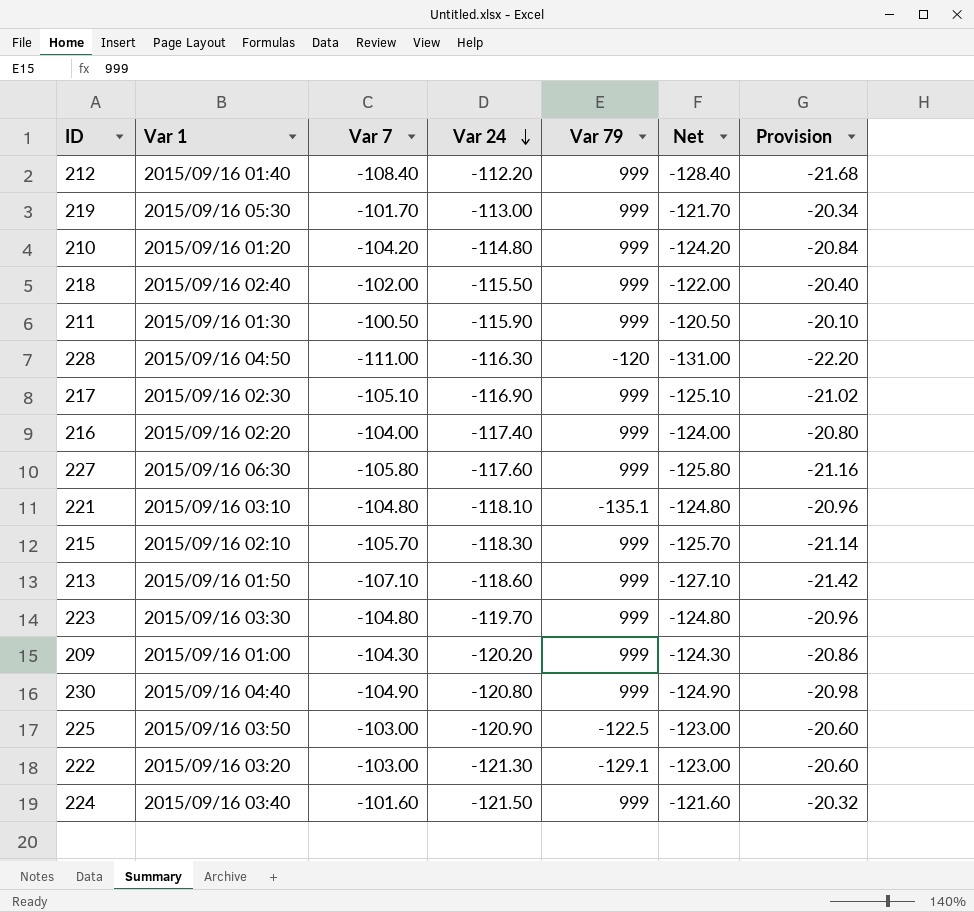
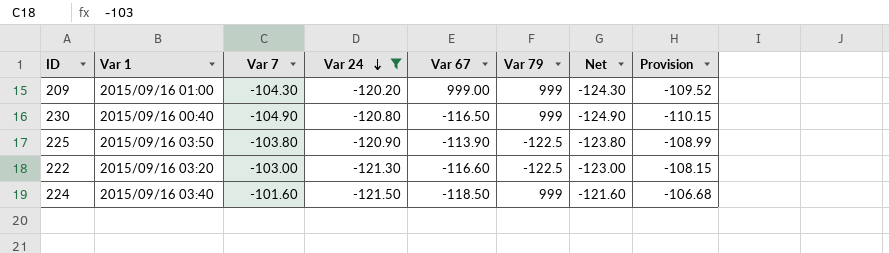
filter: none -> Var 24 <= -120.20
column Var 67 | position: none -> 5
column Provision | formula: [Var 7] * 0.2 -> [Var 7] * 1.05
230 | Var 1: 2015/09/16 04:40 -> 2015/09/16 00:40
225 | Var 7: -103.00 -> -103.80
225 | Net: -123.00 -> -123.80
222 | Var 79: -129.1 -> -122.5

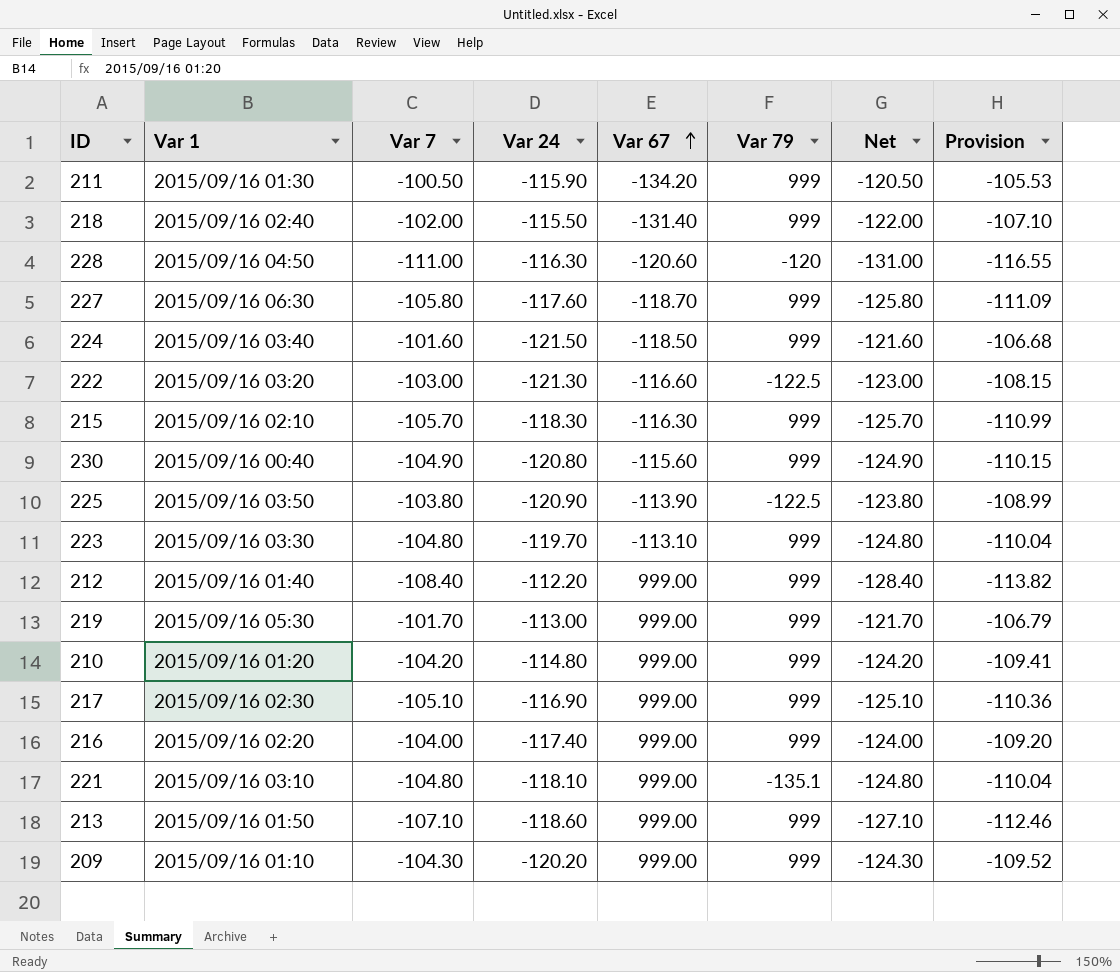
filter: Var 24 <= -120.20 -> none
row order: Var 24 descending -> Var 67 ascending
230 | Var 67: -116.50 -> -115.60
209 | Var 1: 2015/09/16 01:00 -> 2015/09/16 01:10

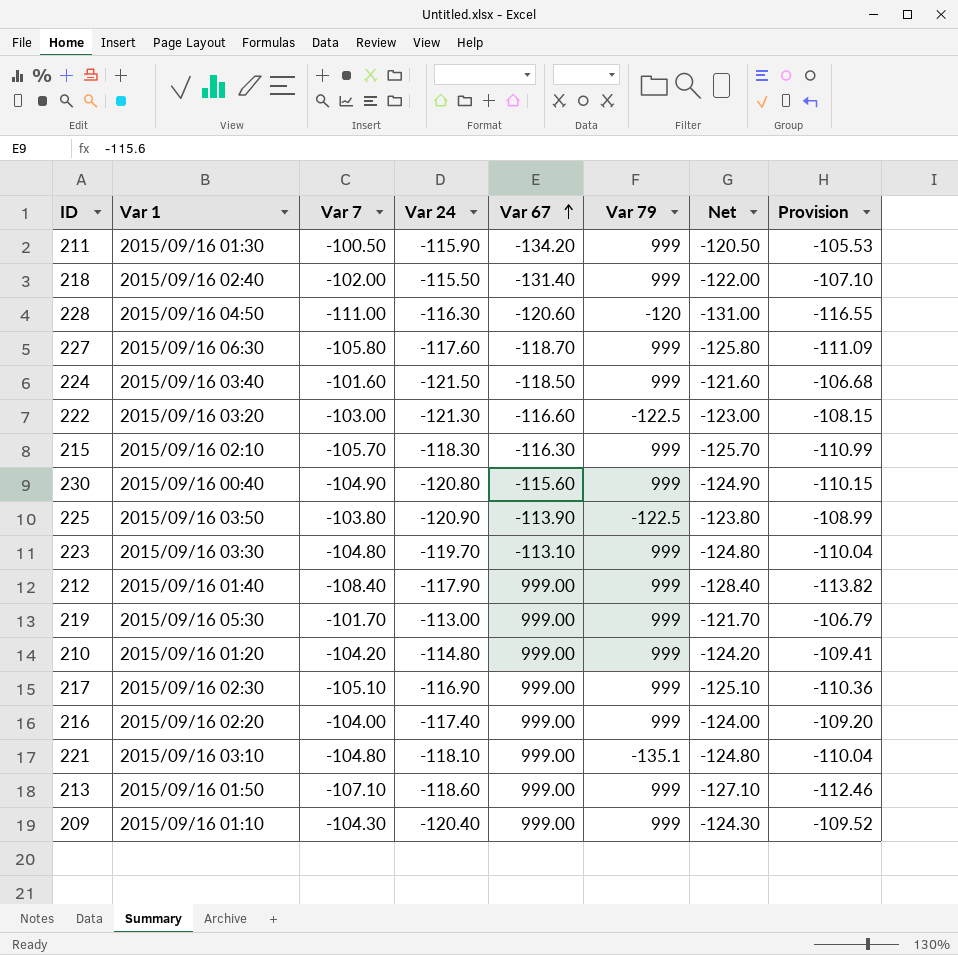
212 | Var 24: -112.20 -> -117.90
209 | Var 24: -120.20 -> -120.40

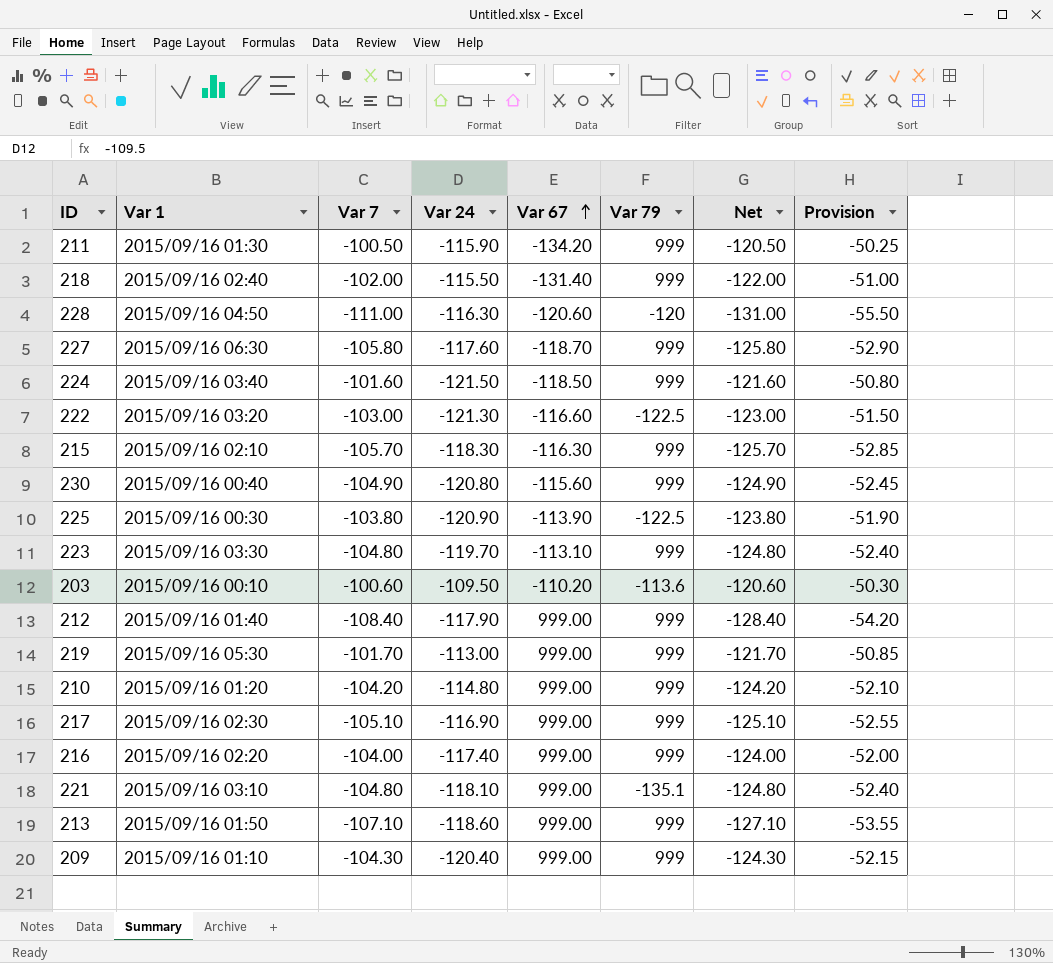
column Provision | formula: [Var 7] * 1.05 -> [Var 7] * 0.5
225 | Var 1: 2015/09/16 03:50 -> 2015/09/16 00:30
row 203: none -> 2015/09/16 00:10 | -100.60 | -109.50 | -110.20 | -113.6 | -120.60 | -50.30

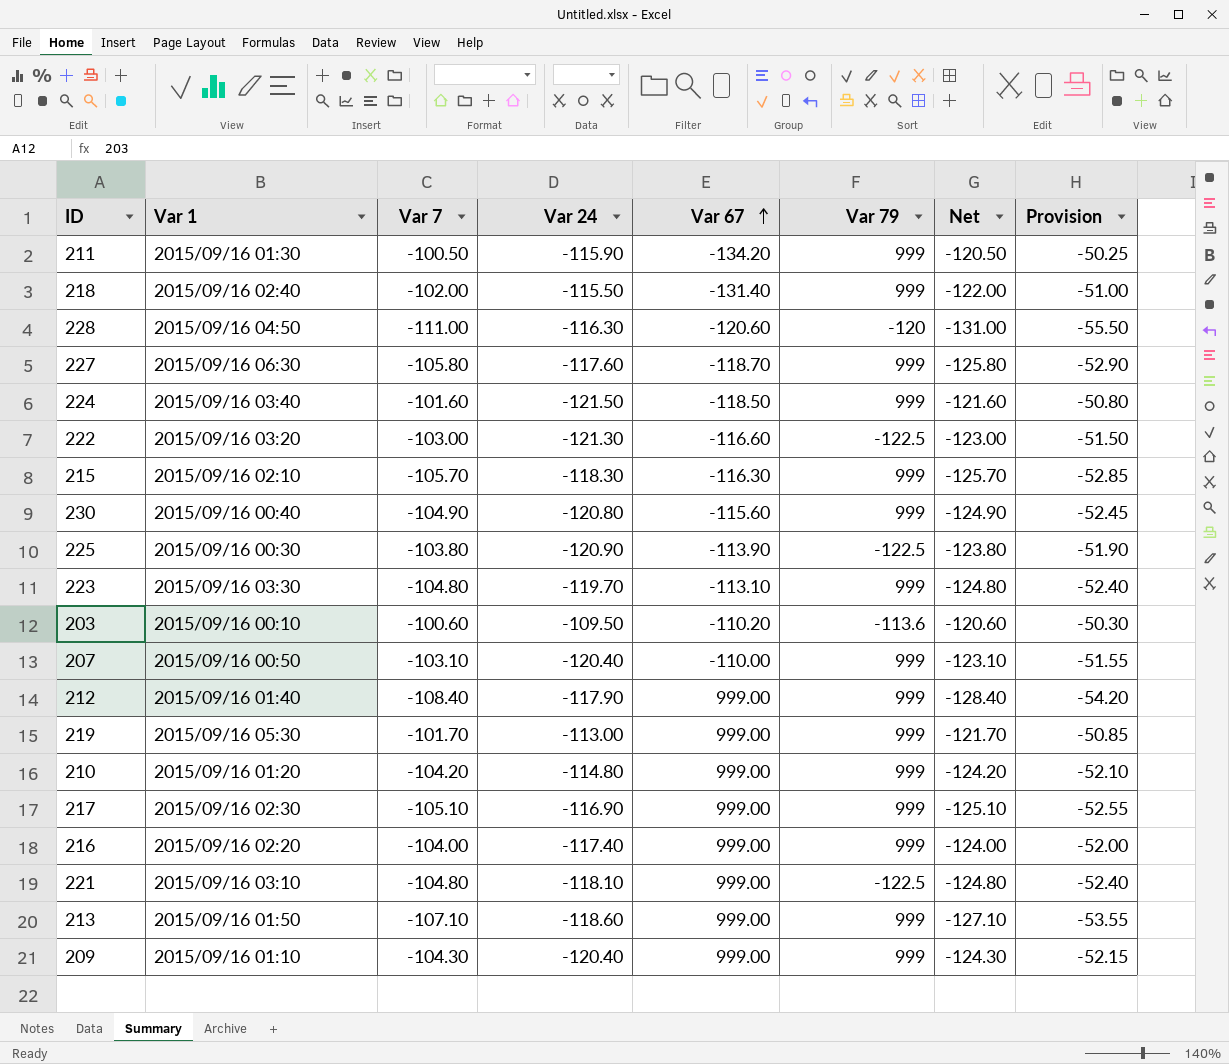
row 207: none -> 2015/09/16 00:50 | -103.10 | -120.40 | -110.00 | 999 | -123.10 | -51.55
221 | Var 79: -135.1 -> -122.5

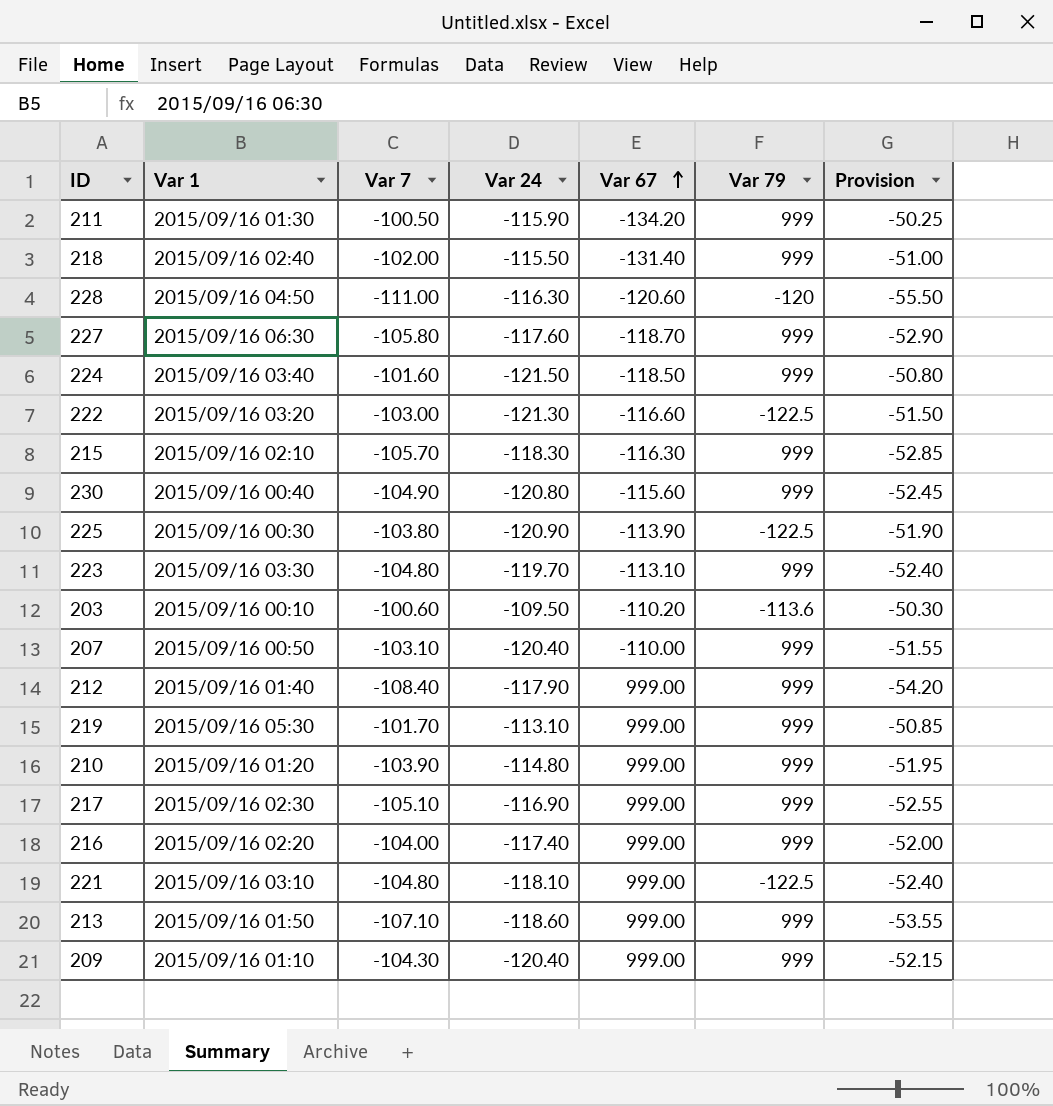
column Net | formula: [Var 7] - 20 -> none
219 | Var 24: -113.00 -> -113.10
210 | Var 7: -104.20 -> -103.90
210 | Provision: -52.10 -> -51.95

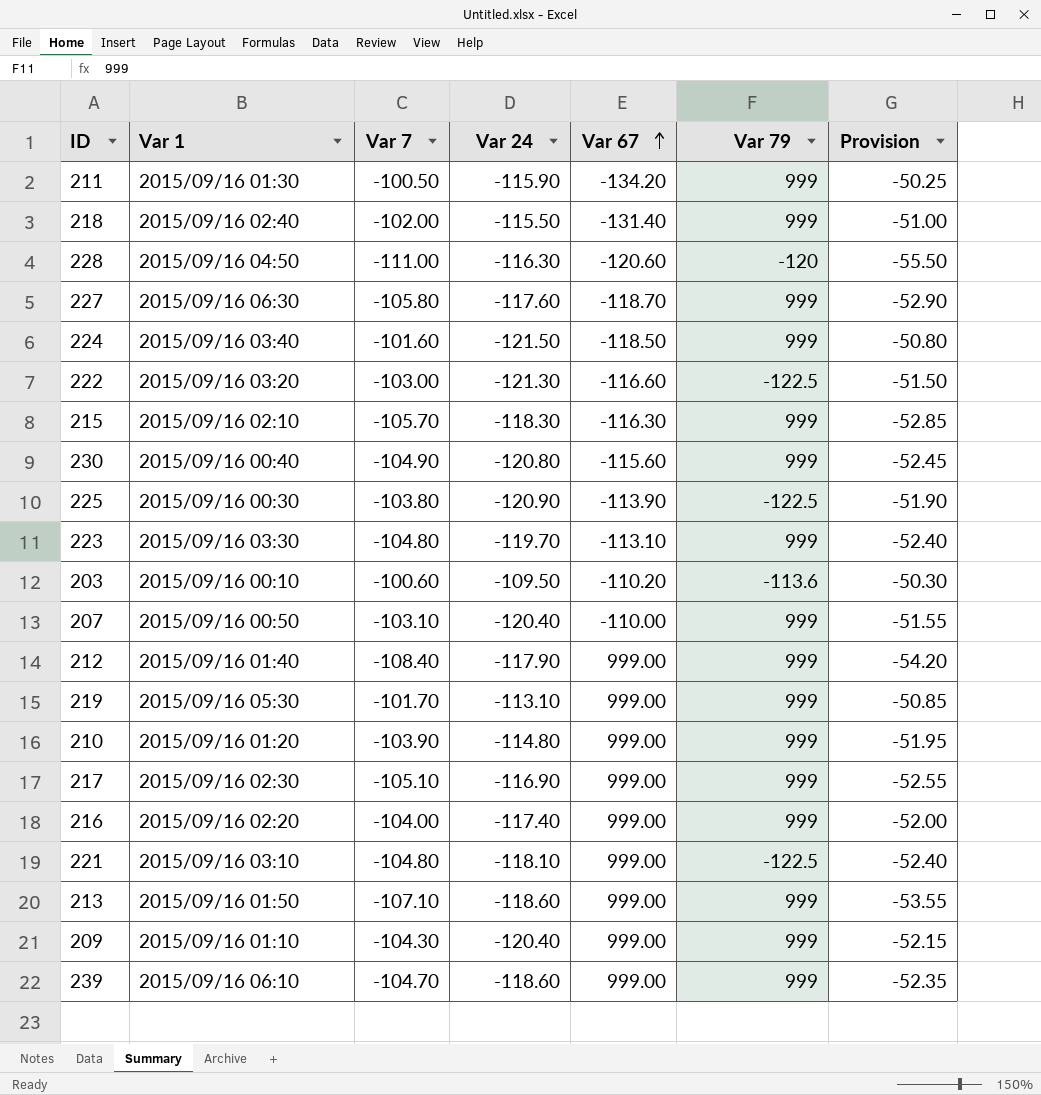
row 239: none -> 2015/09/16 06:10 | -104.70 | -118.60 | 999.00 | 999 | -52.35

